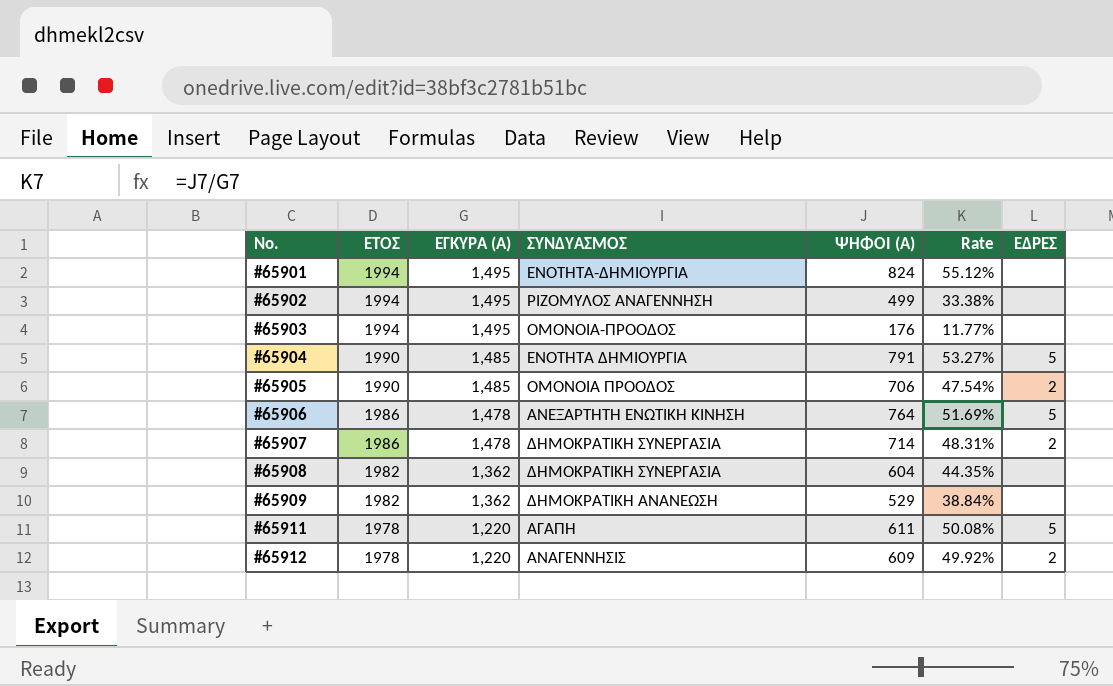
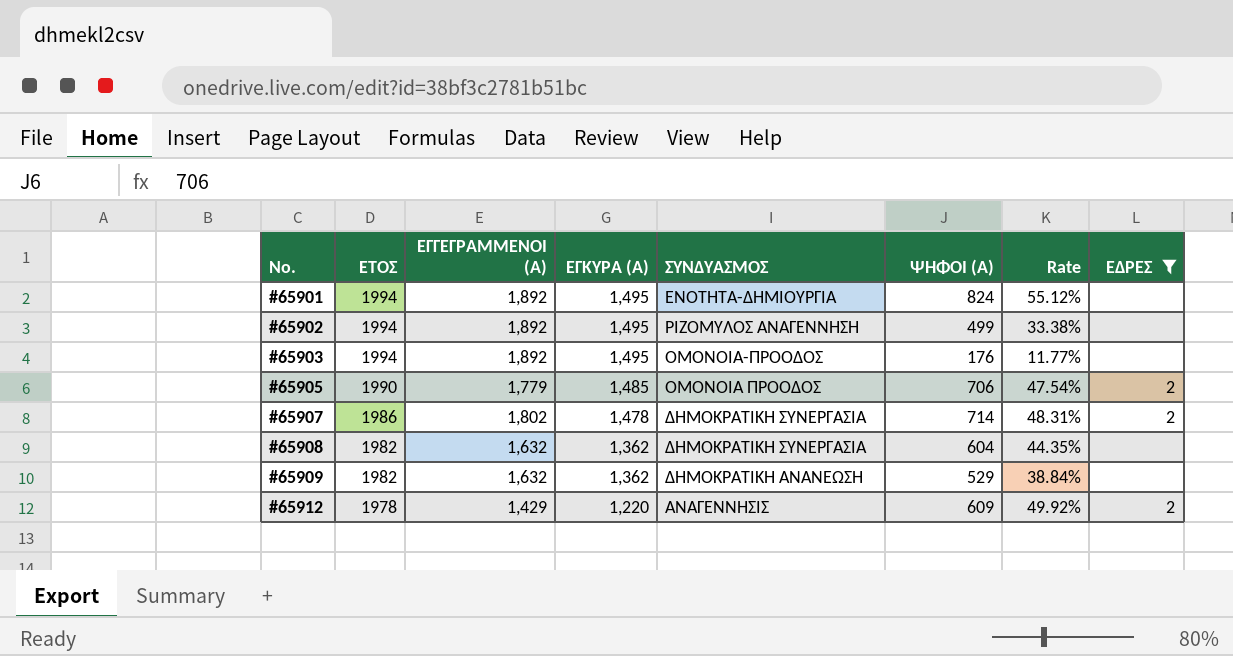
filter: none -> ΕΔΡΕΣ != 5
column ΕΓΓΕΓΡΑΜΜΕΝΟΙ (Α) | position: none -> 3

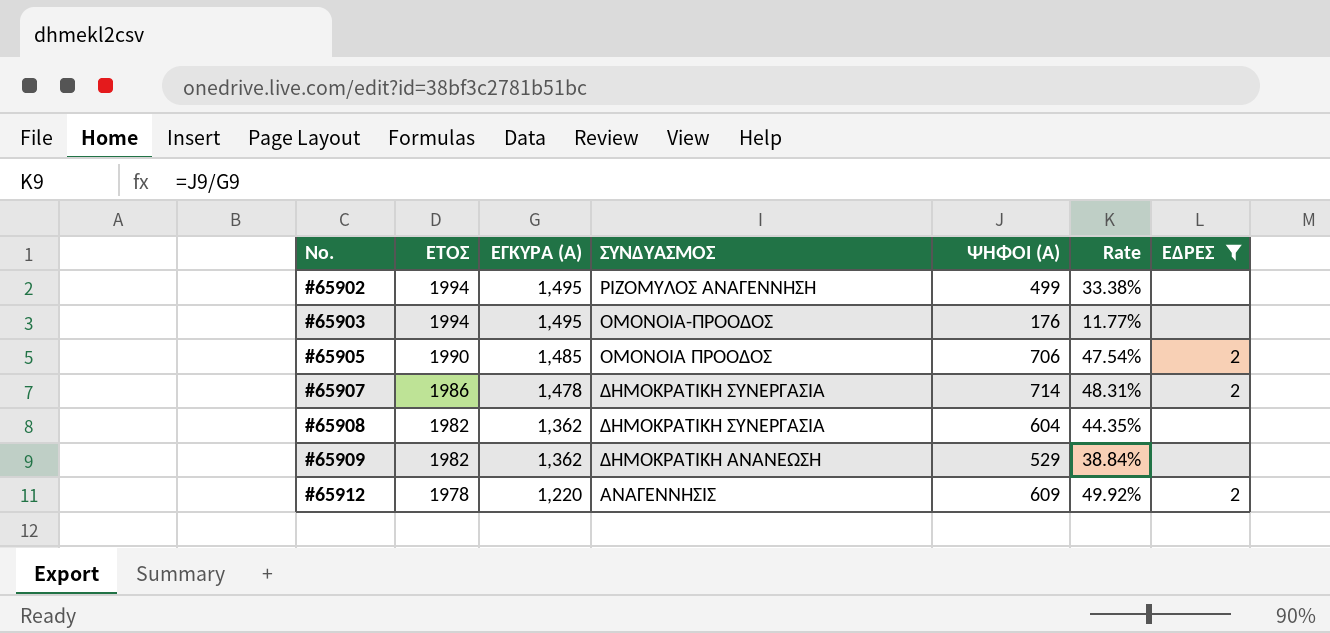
column ΕΓΓΕΓΡΑΜΜΕΝΟΙ (Α) | position: 3 -> none
row #65901: 1994 | 1,892 | 1,495 | ΕΝΟΤΗΤΑ-ΔΗΜΙΟΥΡΓΙΑ | 824 | 55.12% | none -> none

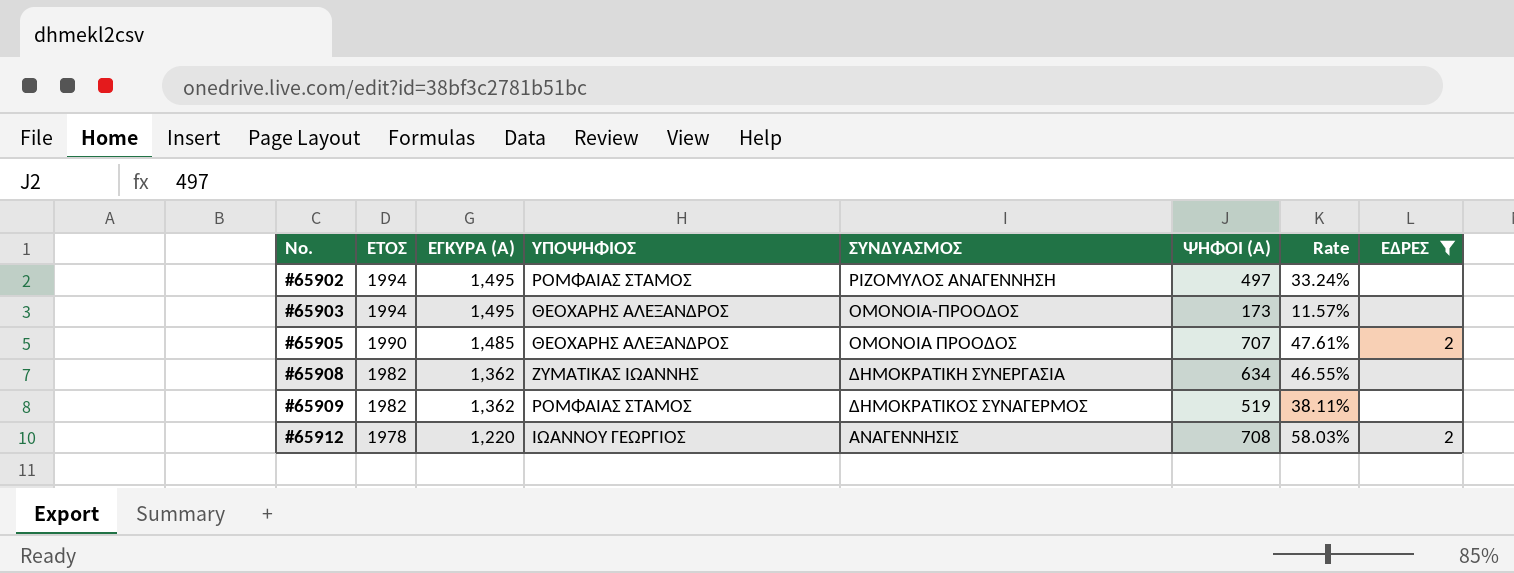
column ΥΠΟΨΗΦΙΟΣ | position: none -> 4
row #65907: 1986 | 1,478 | ΔΗΜΟΚΡΑΤΙΚΗ ΣΥΝΕΡΓΑΣΙΑ | 714 | 48.31% | 2 -> none
#65902 | ΨΗΦΟΙ (Α): 499 -> 497
#65902 | Rate: 33.38% -> 33.24%
#65903 | ΨΗΦΟΙ (Α): 176 -> 173
#65903 | Rate: 11.77% -> 11.57%
#65905 | ΨΗΦΟΙ (Α): 706 -> 707
#65905 | Rate: 47.54% -> 47.61%
#65908 | ΨΗΦΟΙ (Α): 604 -> 634
#65908 | Rate: 44.35% -> 46.55%
#65909 | ΣΥΝΔΥΑΣΜΟΣ: ΔΗΜΟΚΡΑΤΙΚΗ ΑΝΑΝΕΩΣΗ -> ΔΗΜΟΚΡΑΤΙΚΟΣ ΣΥΝΑΓΕΡΜΟΣ
#65909 | ΨΗΦΟΙ (Α): 529 -> 519
#65909 | Rate: 38.84% -> 38.11%
#65912 | ΨΗΦΟΙ (Α): 609 -> 708
#65912 | Rate: 49.92% -> 58.03%

